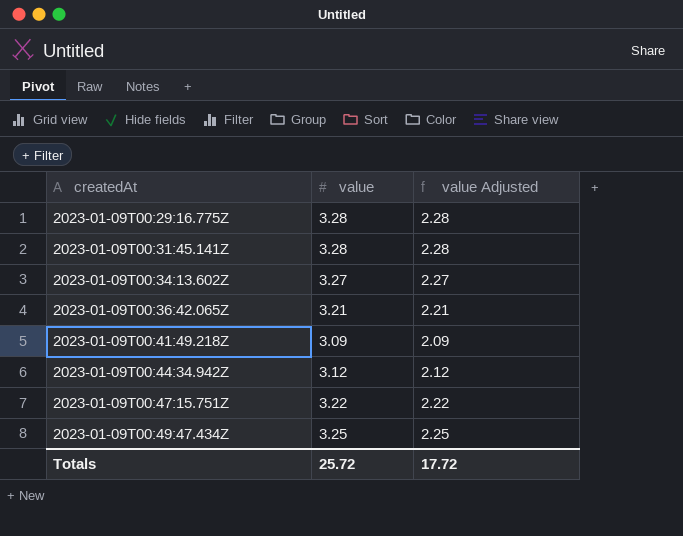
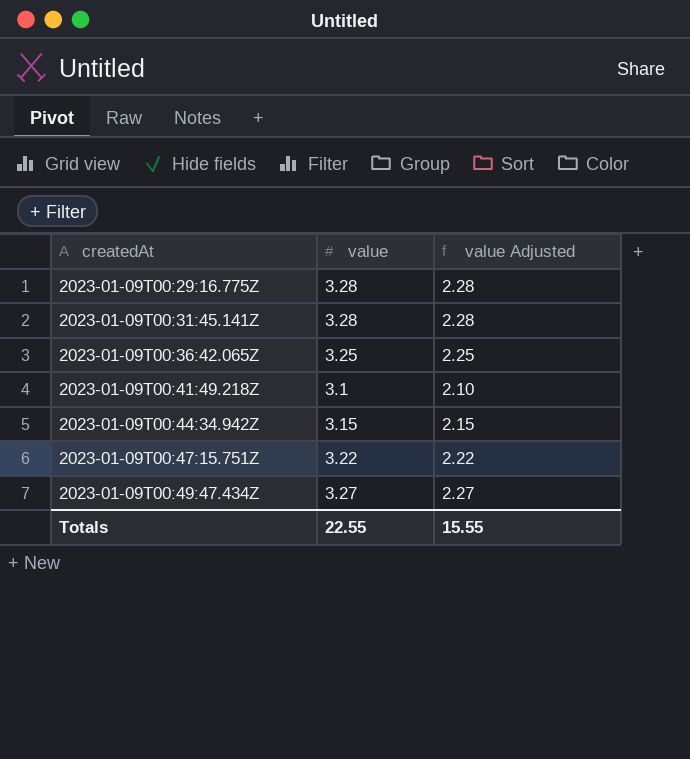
row 2023-01-09T00:34:13.602Z: 3.27 | 2.27 -> none
2023-01-09T00:36:42.065Z | value: 3.21 -> 3.25
2023-01-09T00:36:42.065Z | value Adjusted: 2.21 -> 2.25
2023-01-09T00:41:49.218Z | value: 3.09 -> 3.1
2023-01-09T00:41:49.218Z | value Adjusted: 2.09 -> 2.10
2023-01-09T00:44:34.942Z | value: 3.12 -> 3.15
2023-01-09T00:44:34.942Z | value Adjusted: 2.12 -> 2.15
2023-01-09T00:49:47.434Z | value: 3.25 -> 3.27
2023-01-09T00:49:47.434Z | value Adjusted: 2.25 -> 2.27
Totals | value: 25.72 -> 22.55
Totals | value Adjusted: 17.72 -> 15.55

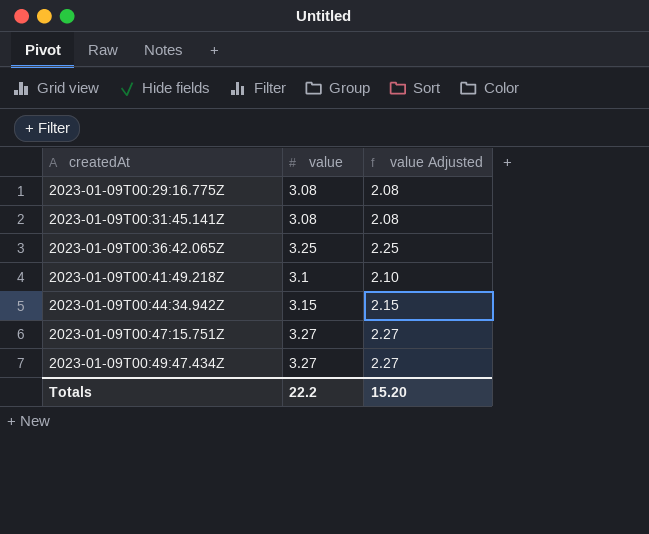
2023-01-09T00:29:16.775Z | value: 3.28 -> 3.08
2023-01-09T00:29:16.775Z | value Adjusted: 2.28 -> 2.08
2023-01-09T00:31:45.141Z | value: 3.28 -> 3.08
2023-01-09T00:31:45.141Z | value Adjusted: 2.28 -> 2.08
2023-01-09T00:47:15.751Z | value: 3.22 -> 3.27
2023-01-09T00:47:15.751Z | value Adjusted: 2.22 -> 2.27
Totals | value: 22.55 -> 22.2
Totals | value Adjusted: 15.55 -> 15.20

